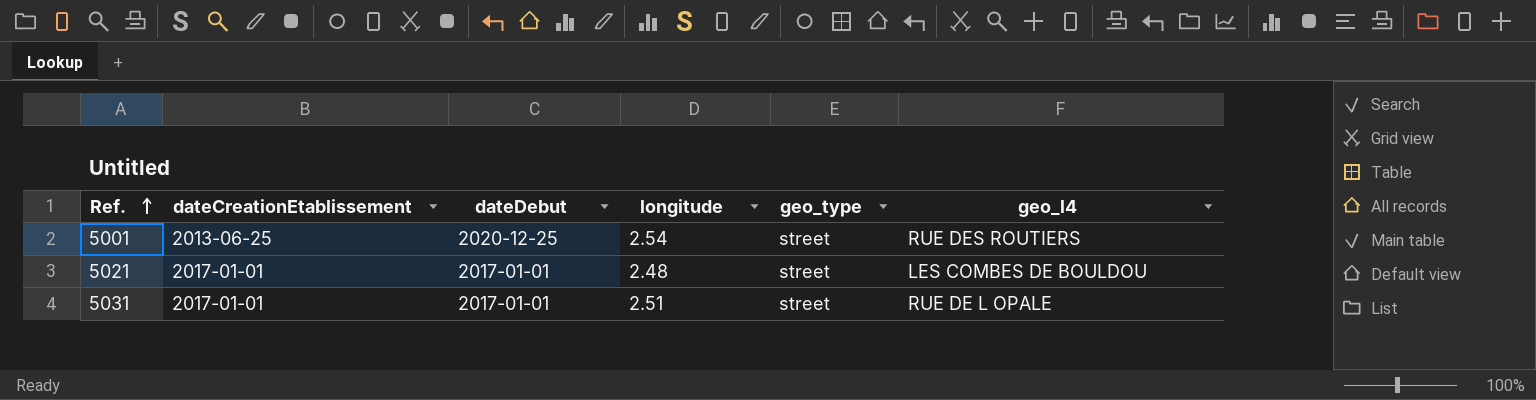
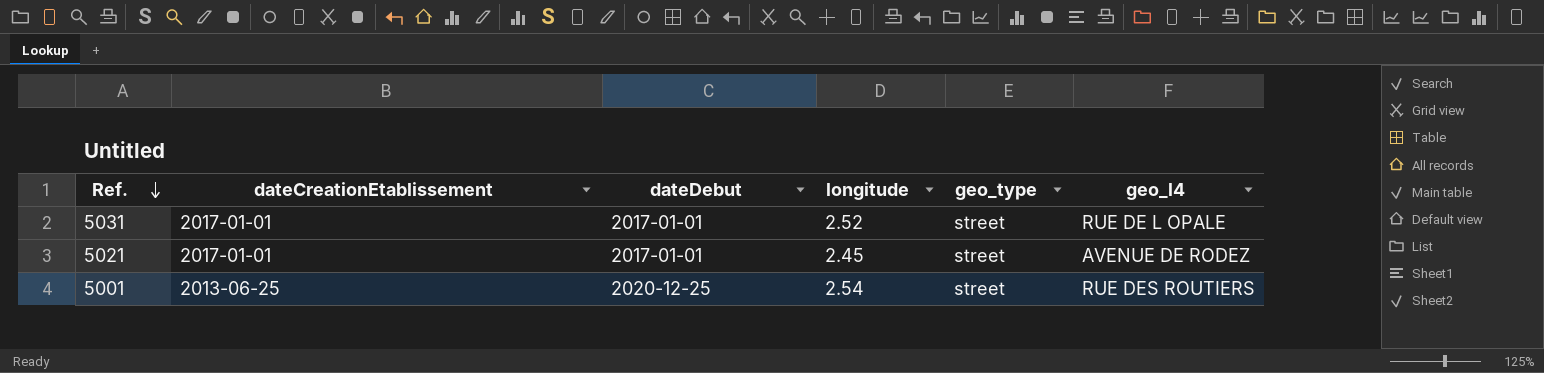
row order: Ref. ascending -> Ref. descending
5031 | longitude: 2.51 -> 2.52
5021 | longitude: 2.48 -> 2.45
5021 | geo_l4: LES COMBES DE BOULDOU -> AVENUE DE RODEZ

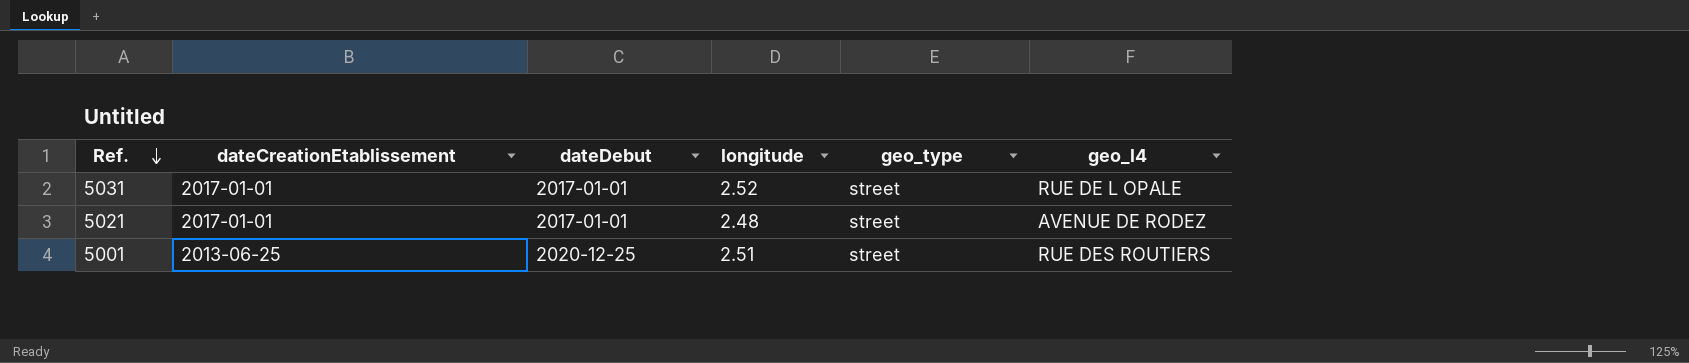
5021 | longitude: 2.45 -> 2.48
5001 | longitude: 2.54 -> 2.51

